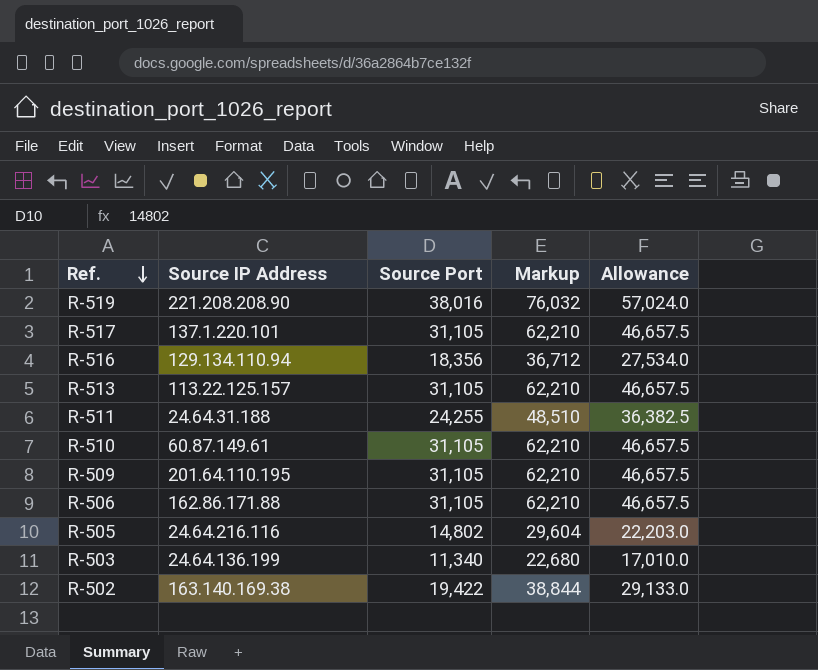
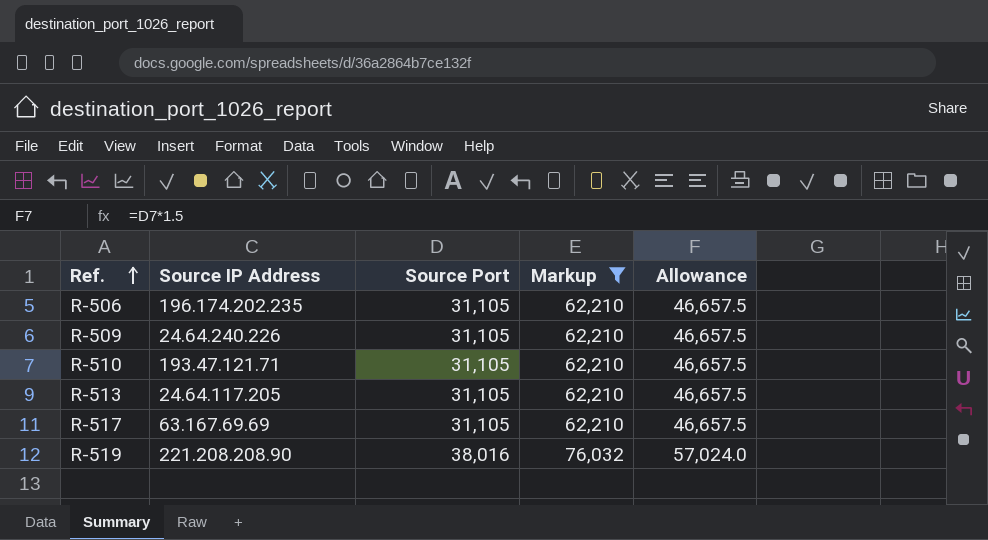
filter: none -> Markup >= 62,210
row order: Ref. descending -> Ref. ascending
R-506 | Source IP Address: 162.86.171.88 -> 196.174.202.235
R-509 | Source IP Address: 201.64.110.195 -> 24.64.240.226
R-510 | Source IP Address: 60.87.149.61 -> 193.47.121.71
R-513 | Source IP Address: 113.22.125.157 -> 24.64.117.205
R-517 | Source IP Address: 137.1.220.101 -> 63.167.69.69

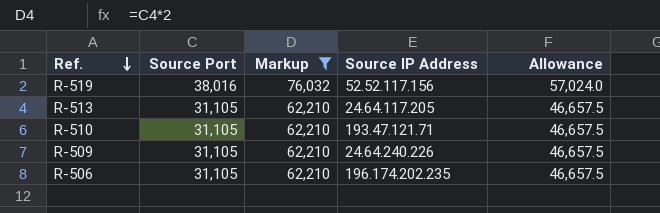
row order: Ref. ascending -> Ref. descending
column Source IP Address | position: 2 -> 4
row R-517: 63.167.69.69 | 31,105 | 62,210 | 46,657.5 -> none
R-519 | Source IP Address: 221.208.208.90 -> 52.52.117.156

